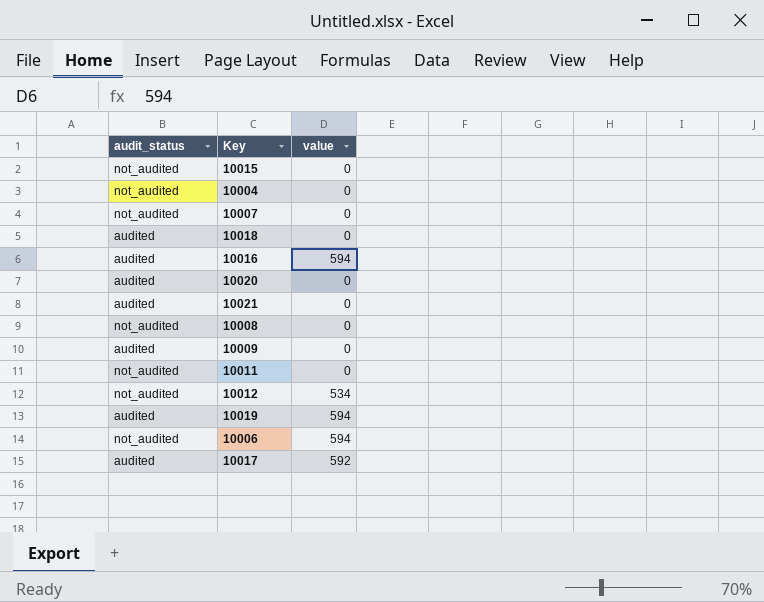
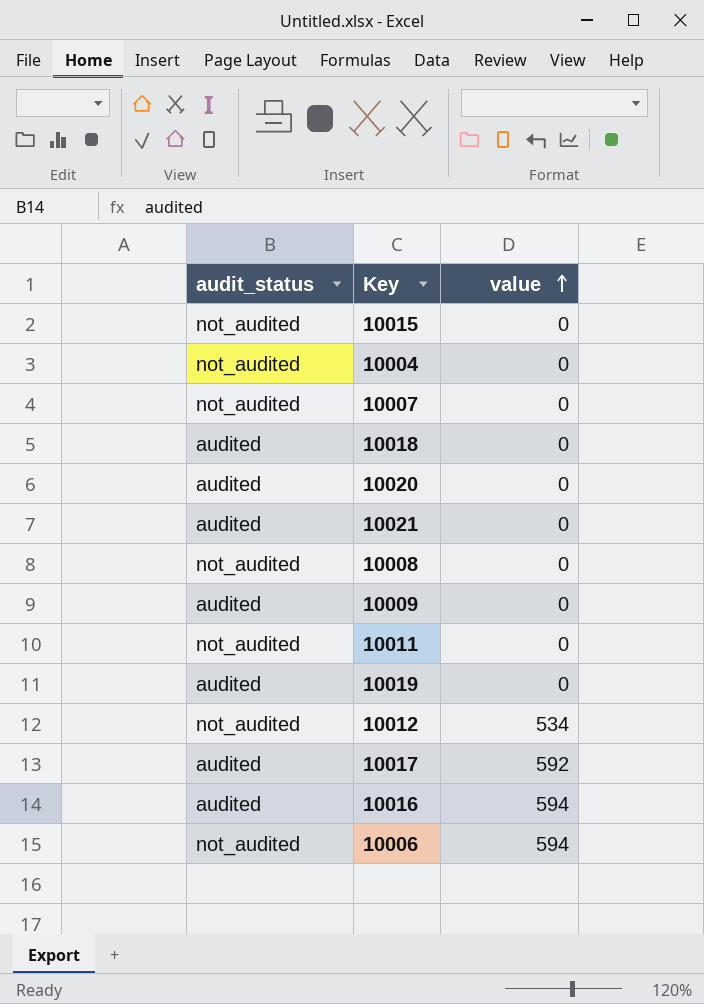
row order: none -> value ascending
10019 | value: 594 -> 0

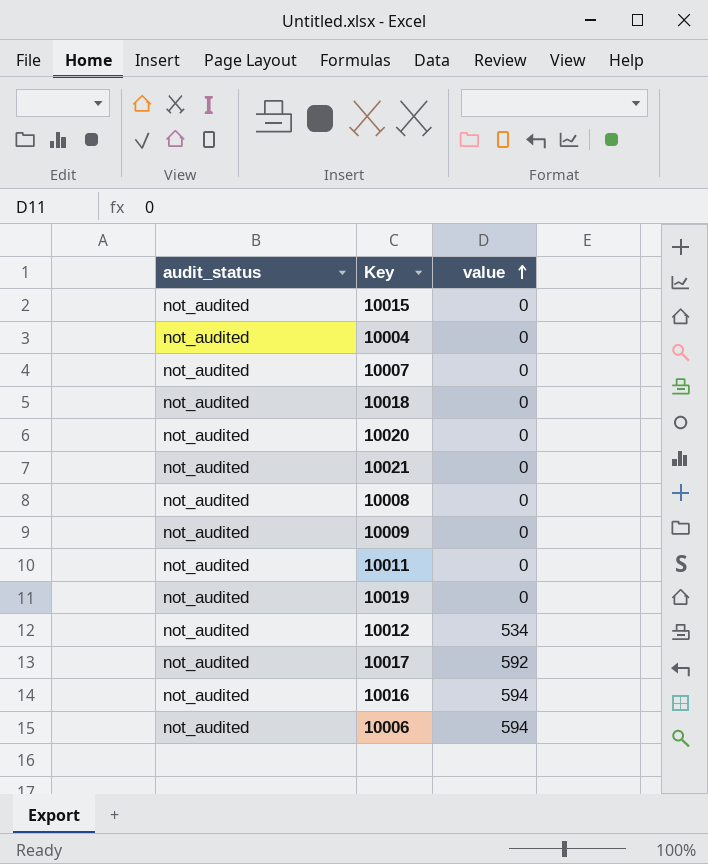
10018 | audit_status: audited -> not_audited
10020 | audit_status: audited -> not_audited
10021 | audit_status: audited -> not_audited
10009 | audit_status: audited -> not_audited
10019 | audit_status: audited -> not_audited
10017 | audit_status: audited -> not_audited
10016 | audit_status: audited -> not_audited

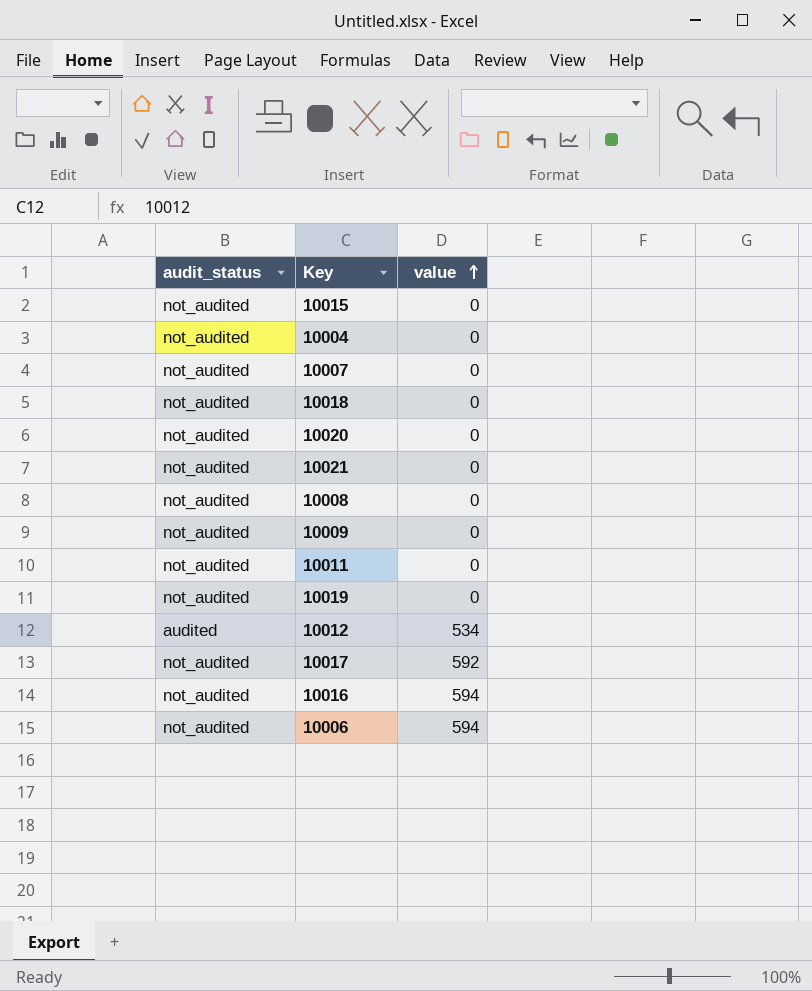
10012 | audit_status: not_audited -> audited

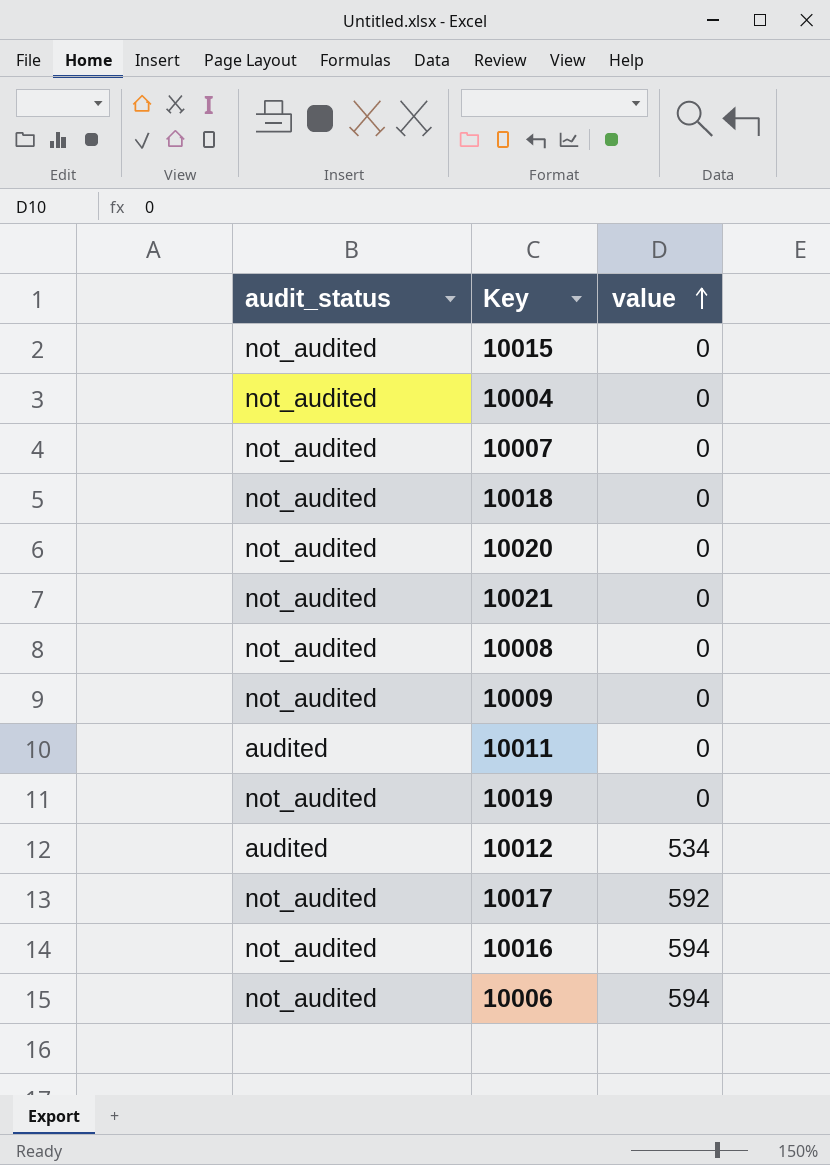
10011 | audit_status: not_audited -> audited

